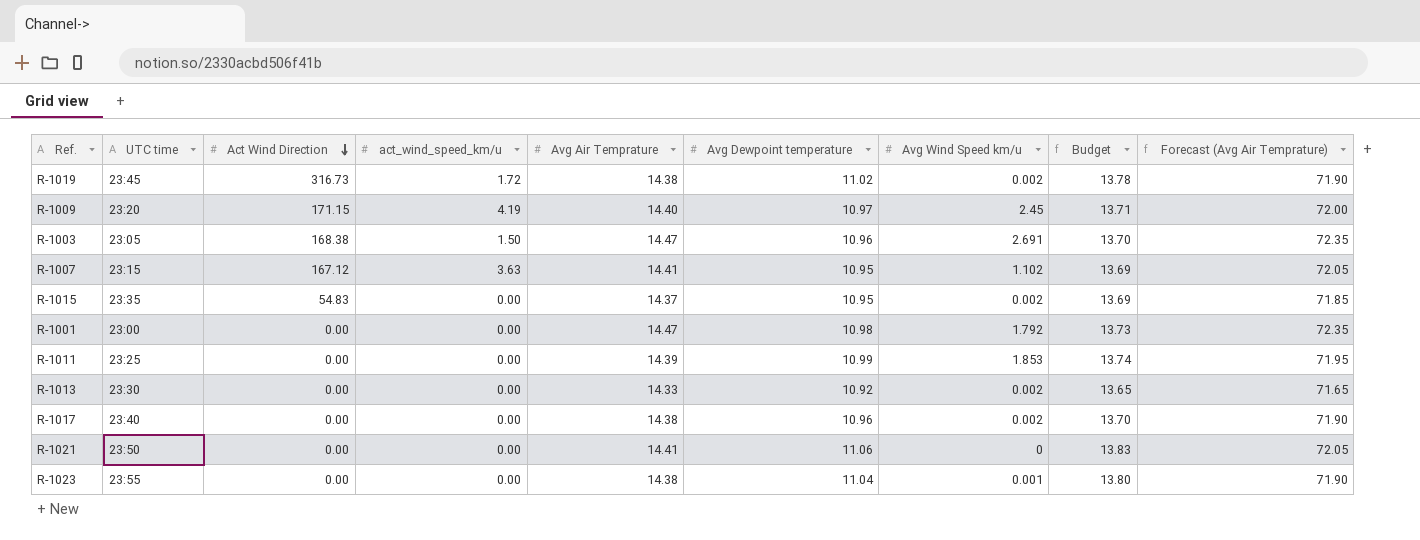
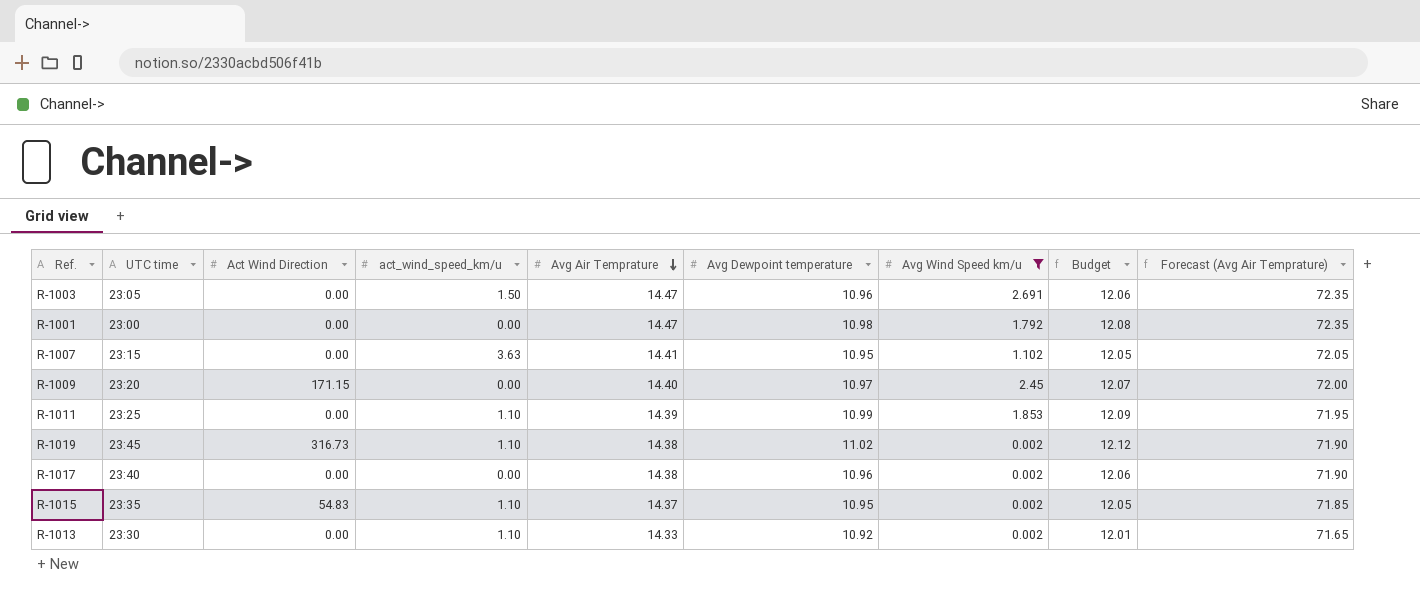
filter: none -> Avg Wind Speed km/u >= 0.002
row order: Act Wind Direction descending -> Avg Air Temprature descending
column Budget | formula: [Avg Dewpoint temperature] * 1.25 -> [Avg Dewpoint temperature] * 1.1
R-1003 | Act Wind Direction: 168.38 -> 0.00
R-1007 | Act Wind Direction: 167.12 -> 0.00
R-1009 | act_wind_speed_km/u: 4.19 -> 0.00
R-1011 | act_wind_speed_km/u: 0.00 -> 1.10
R-1019 | act_wind_speed_km/u: 1.72 -> 1.10
R-1015 | act_wind_speed_km/u: 0.00 -> 1.10
R-1013 | act_wind_speed_km/u: 0.00 -> 1.10

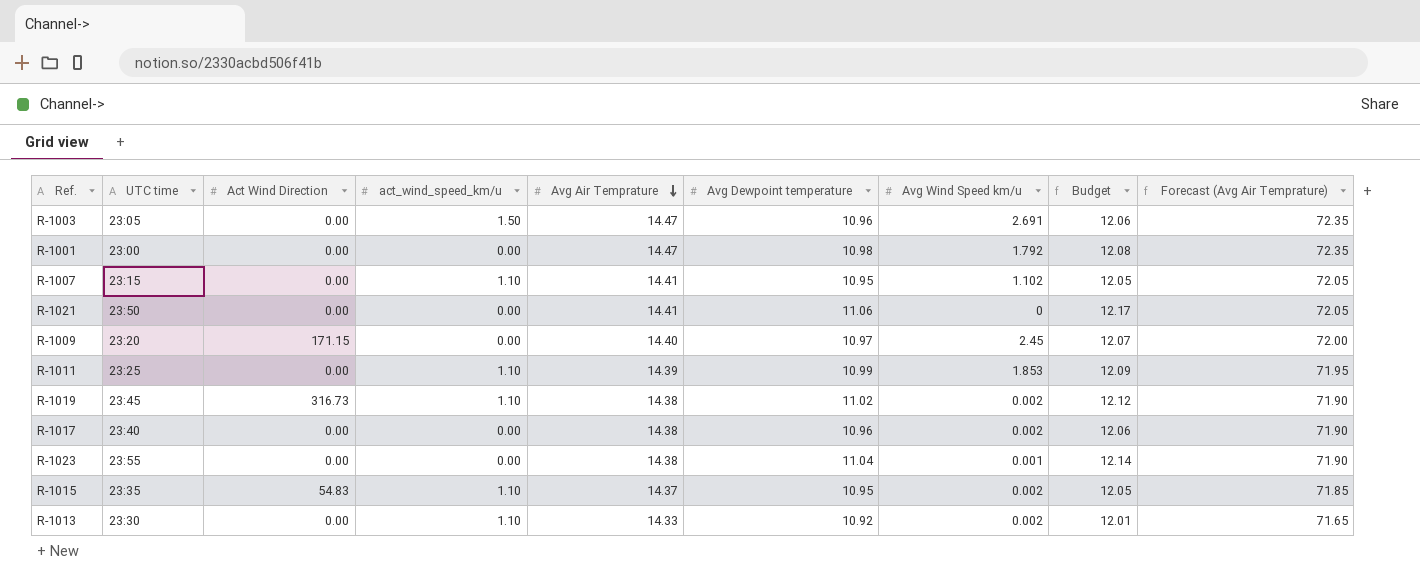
filter: Avg Wind Speed km/u >= 0.002 -> none
R-1007 | act_wind_speed_km/u: 3.63 -> 1.10

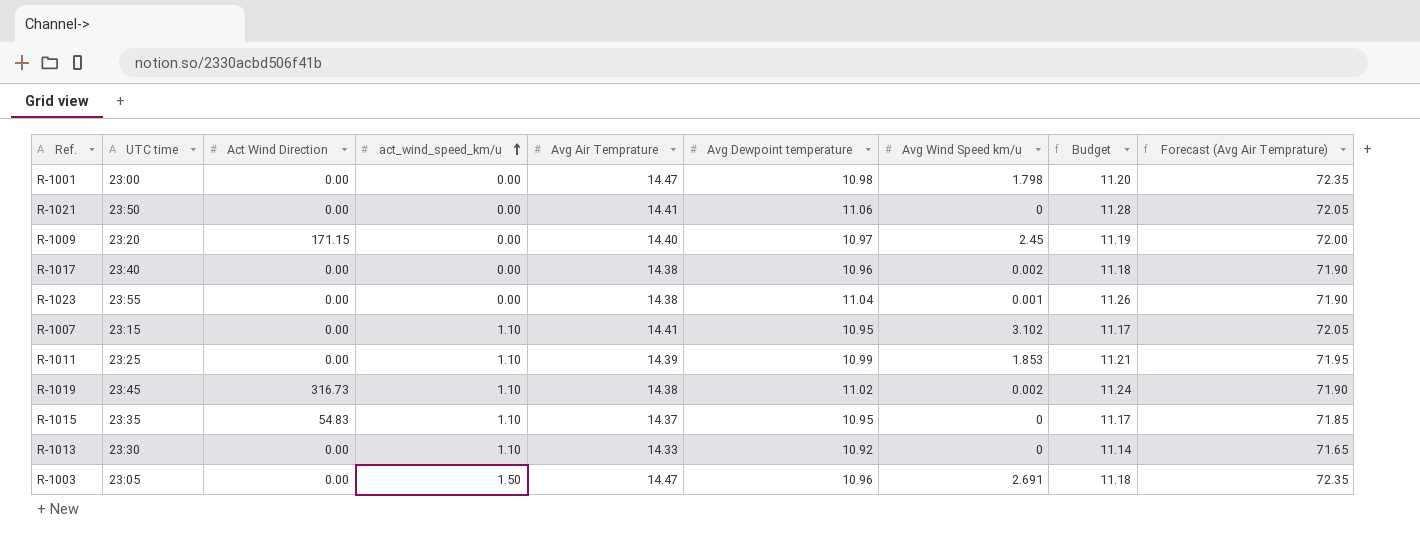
row order: Avg Air Temprature descending -> act_wind_speed_km/u ascending
column Budget | formula: [Avg Dewpoint temperature] * 1.1 -> [Avg Dewpoint temperature] * 1.02
R-1001 | Avg Wind Speed km/u: 1.792 -> 1.798
R-1007 | Avg Wind Speed km/u: 1.102 -> 3.102
R-1015 | Avg Wind Speed km/u: 0.002 -> 0
R-1013 | Avg Wind Speed km/u: 0.002 -> 0

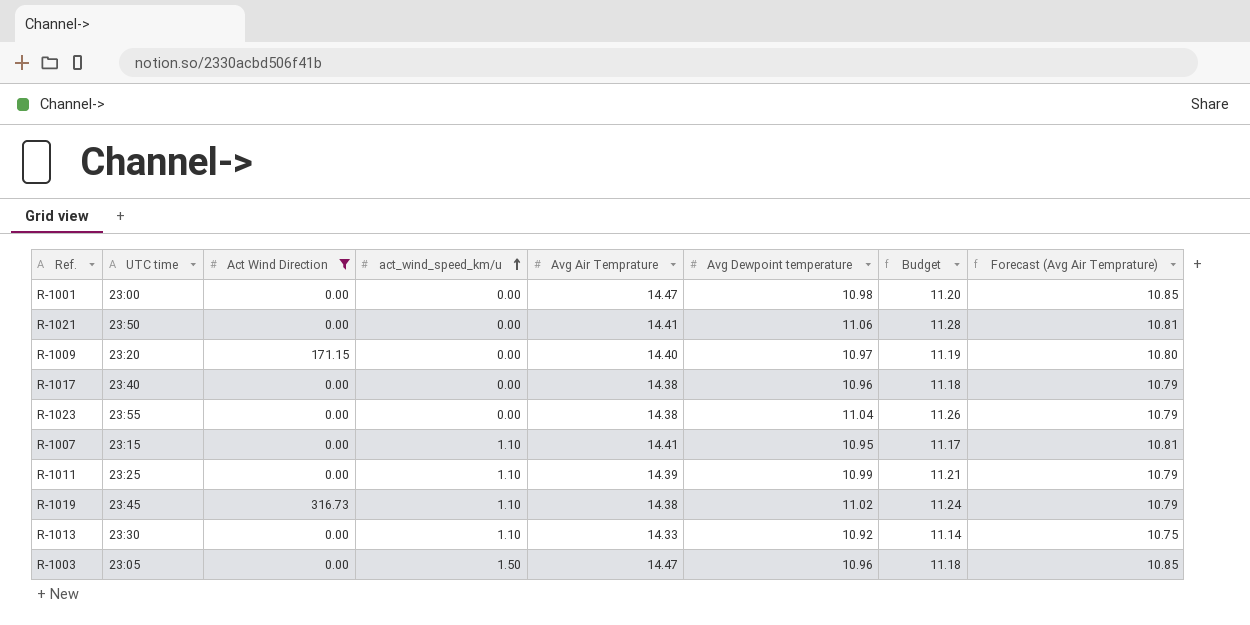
filter: none -> Act Wind Direction != 54.83
column Avg Wind Speed km/u | position: 7 -> none
column Forecast (Avg Air Temprature) | formula: [Avg Air Temprature] * 5 -> [Avg Air Temprature] * 0.75

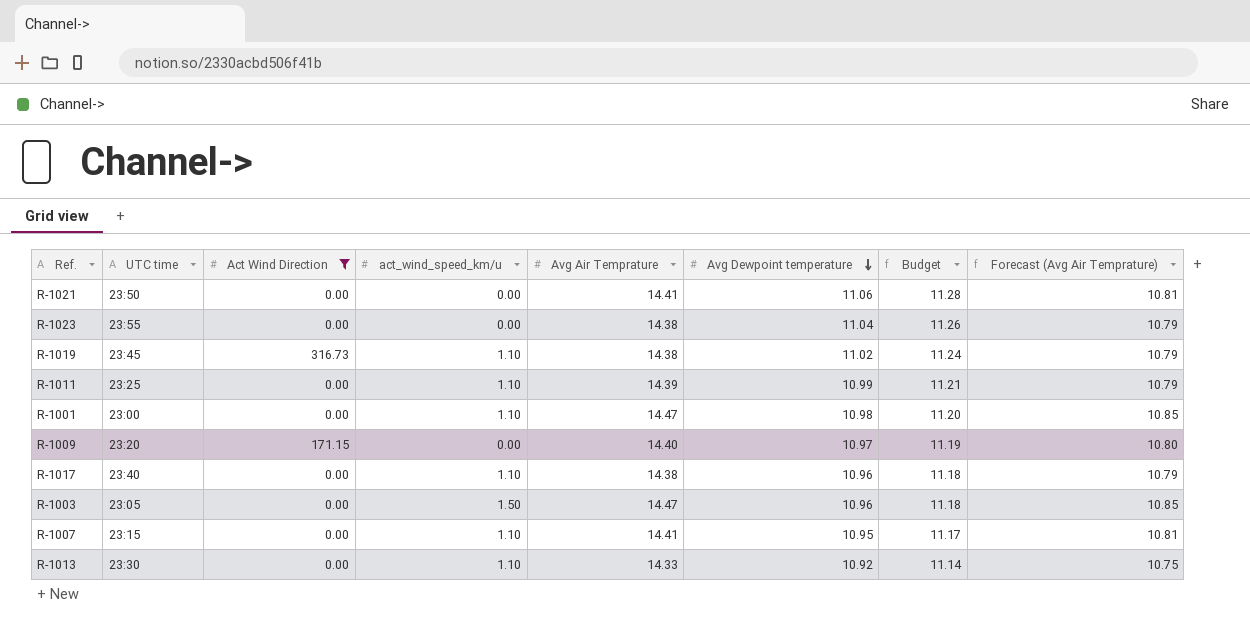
row order: act_wind_speed_km/u ascending -> Avg Dewpoint temperature descending
R-1001 | act_wind_speed_km/u: 0.00 -> 1.10
R-1017 | act_wind_speed_km/u: 0.00 -> 1.10

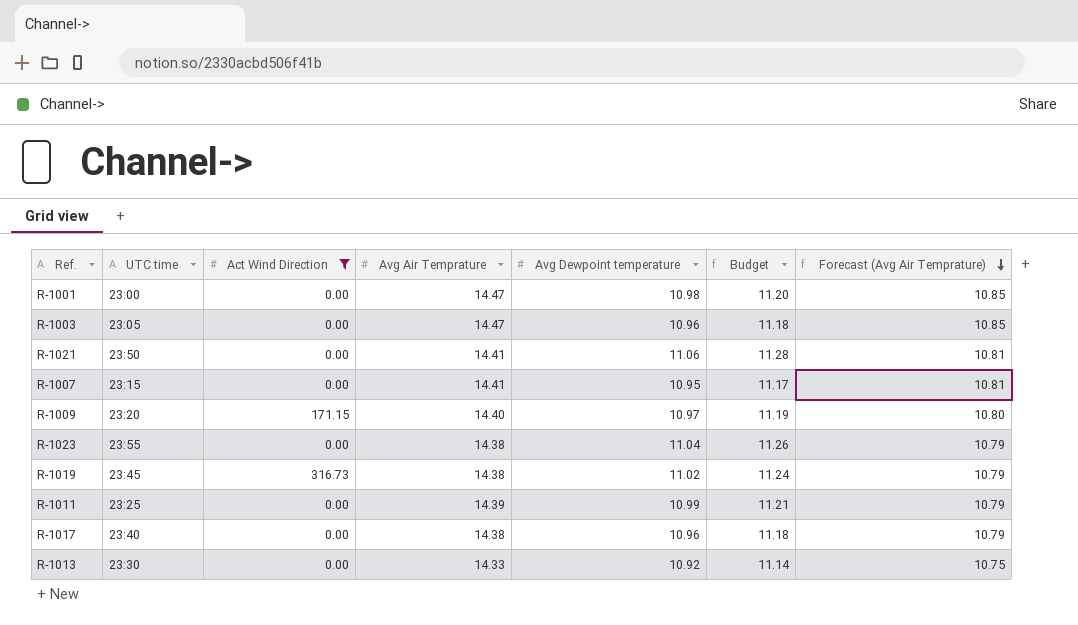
row order: Avg Dewpoint temperature descending -> Forecast (Avg Air Temprature) descending
column act_wind_speed_km/u | position: 4 -> none

